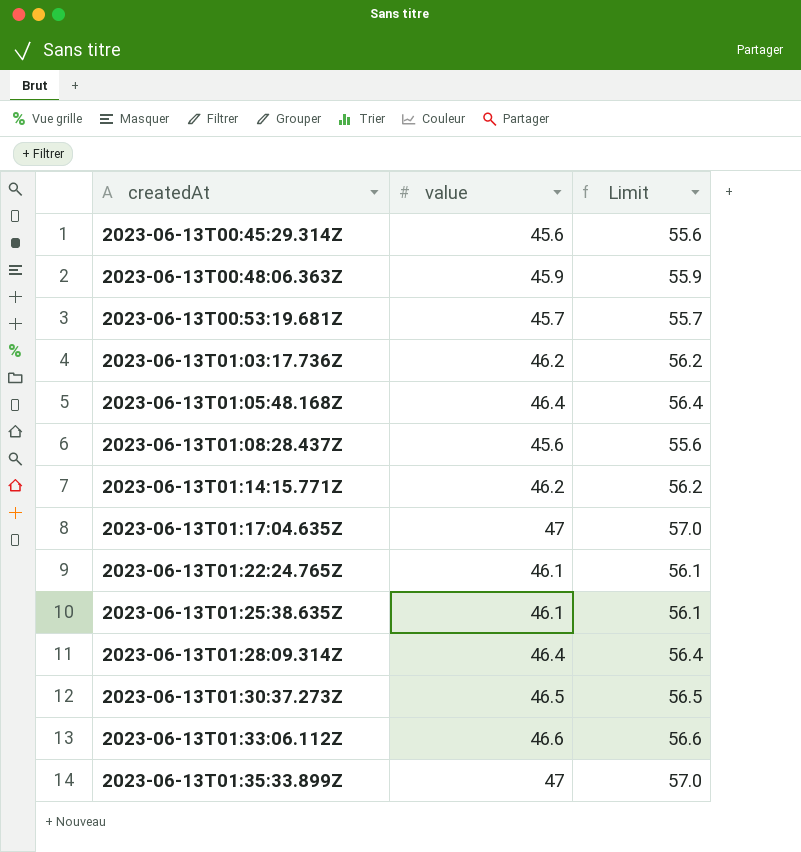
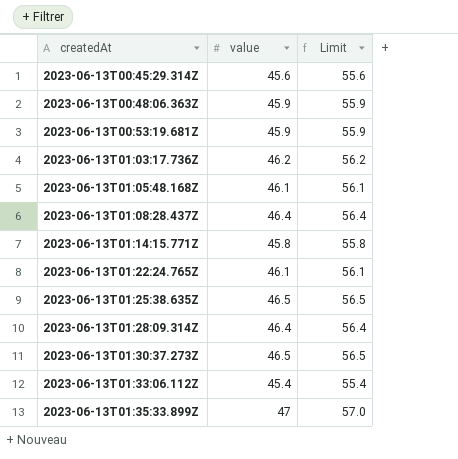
row 2023-06-13T01:17:04.635Z: 47 | 57.0 -> none
2023-06-13T00:53:19.681Z | value: 45.7 -> 45.9
2023-06-13T00:53:19.681Z | Limit: 55.7 -> 55.9
2023-06-13T01:05:48.168Z | value: 46.4 -> 46.1
2023-06-13T01:05:48.168Z | Limit: 56.4 -> 56.1
2023-06-13T01:08:28.437Z | value: 45.6 -> 46.4
2023-06-13T01:08:28.437Z | Limit: 55.6 -> 56.4
2023-06-13T01:14:15.771Z | value: 46.2 -> 45.8
2023-06-13T01:14:15.771Z | Limit: 56.2 -> 55.8
2023-06-13T01:25:38.635Z | value: 46.1 -> 46.5
2023-06-13T01:25:38.635Z | Limit: 56.1 -> 56.5
2023-06-13T01:33:06.112Z | value: 46.6 -> 45.4
2023-06-13T01:33:06.112Z | Limit: 56.6 -> 55.4

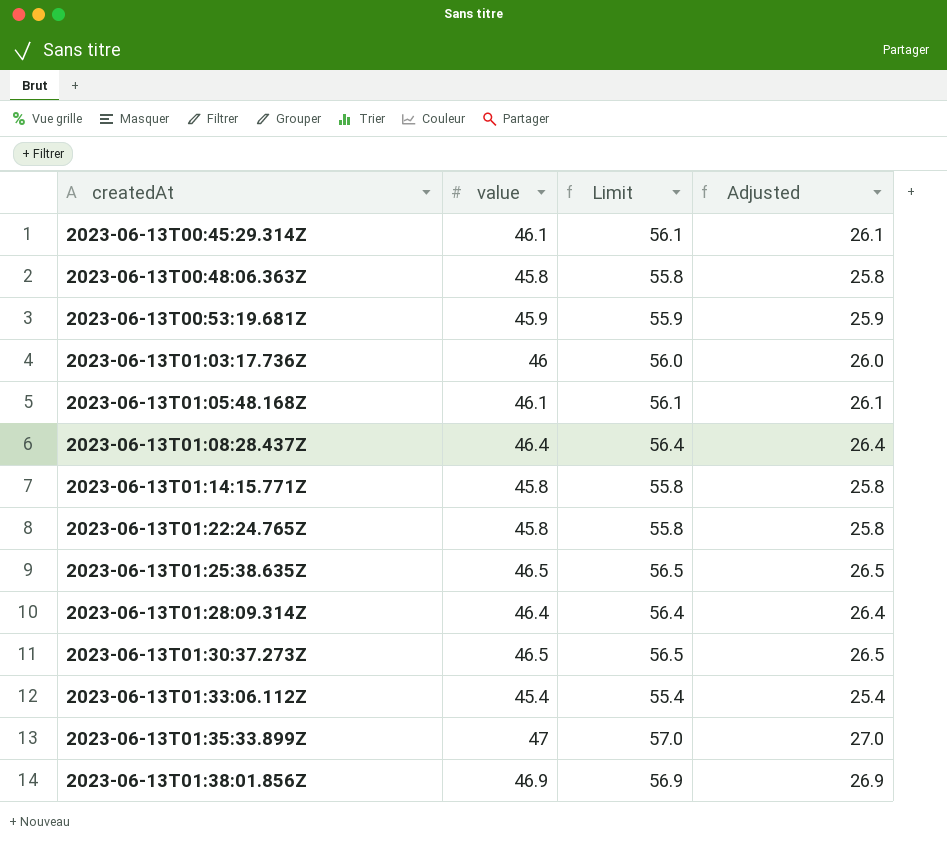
column Adjusted | formula: none -> [value] - 20
2023-06-13T00:45:29.314Z | value: 45.6 -> 46.1
2023-06-13T00:45:29.314Z | Limit: 55.6 -> 56.1
2023-06-13T00:48:06.363Z | value: 45.9 -> 45.8
2023-06-13T00:48:06.363Z | Limit: 55.9 -> 55.8
2023-06-13T01:03:17.736Z | value: 46.2 -> 46
2023-06-13T01:03:17.736Z | Limit: 56.2 -> 56.0
2023-06-13T01:22:24.765Z | value: 46.1 -> 45.8
2023-06-13T01:22:24.765Z | Limit: 56.1 -> 55.8
row 2023-06-13T01:38:01.856Z: none -> 46.9 | 56.9 | 26.9

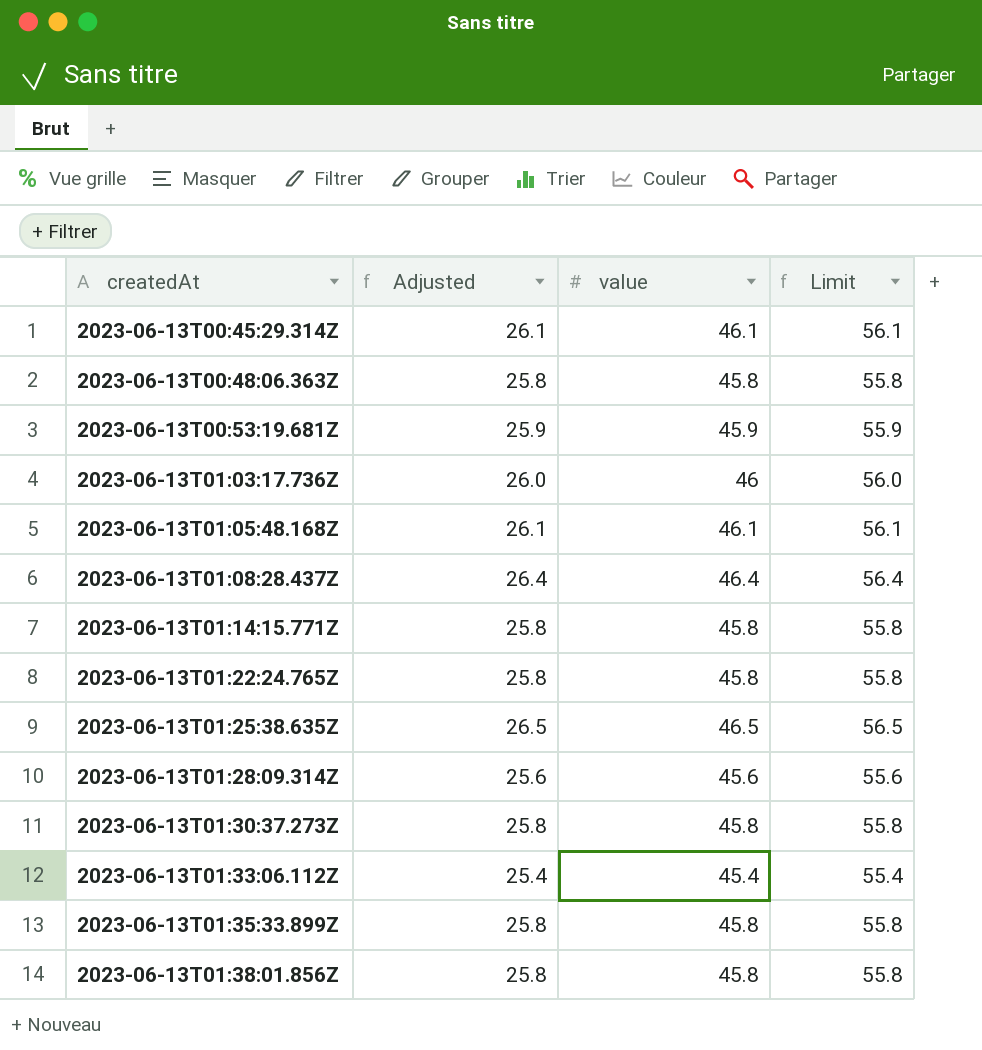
column Adjusted | position: 4 -> 2
2023-06-13T01:28:09.314Z | Adjusted: 26.4 -> 25.6
2023-06-13T01:28:09.314Z | value: 46.4 -> 45.6
2023-06-13T01:28:09.314Z | Limit: 56.4 -> 55.6
2023-06-13T01:30:37.273Z | Adjusted: 26.5 -> 25.8
2023-06-13T01:30:37.273Z | value: 46.5 -> 45.8
2023-06-13T01:30:37.273Z | Limit: 56.5 -> 55.8
2023-06-13T01:35:33.899Z | Adjusted: 27.0 -> 25.8
2023-06-13T01:35:33.899Z | value: 47 -> 45.8
2023-06-13T01:35:33.899Z | Limit: 57.0 -> 55.8
2023-06-13T01:38:01.856Z | Adjusted: 26.9 -> 25.8
2023-06-13T01:38:01.856Z | value: 46.9 -> 45.8
2023-06-13T01:38:01.856Z | Limit: 56.9 -> 55.8

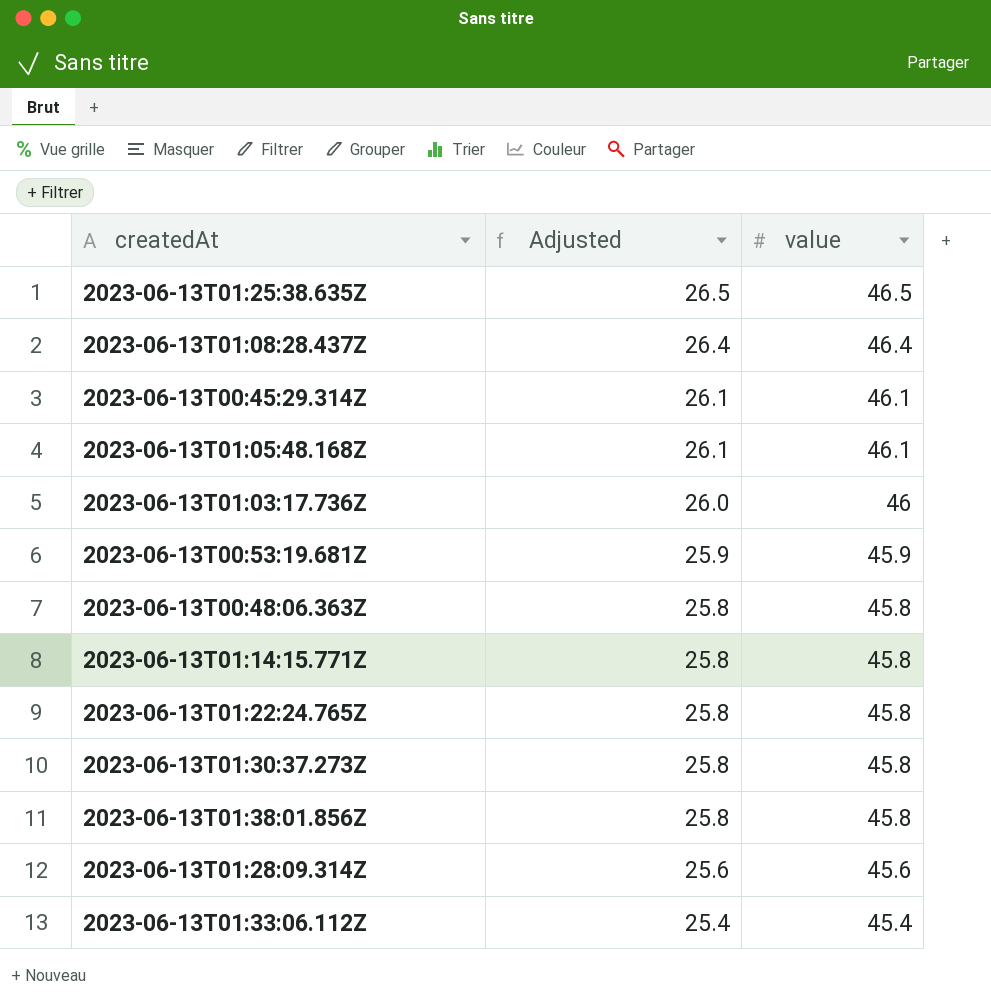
row order: createdAt ascending -> Adjusted descending
column Limit | formula: [value] + 10 -> none
row 2023-06-13T01:35:33.899Z: 25.8 | 45.8 | 55.8 -> none

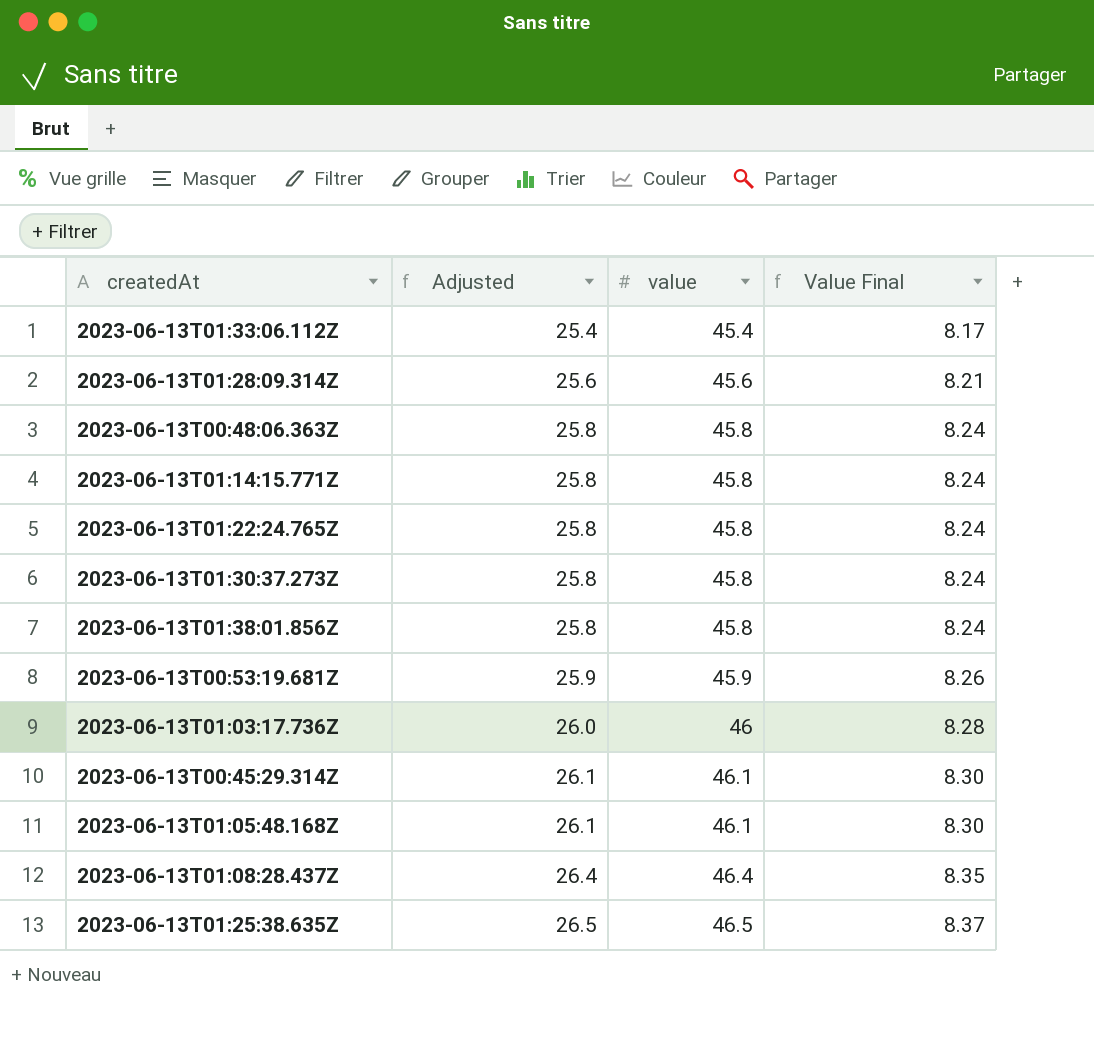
row order: Adjusted descending -> Adjusted ascending
column Value Final | formula: none -> [value] * 0.18

